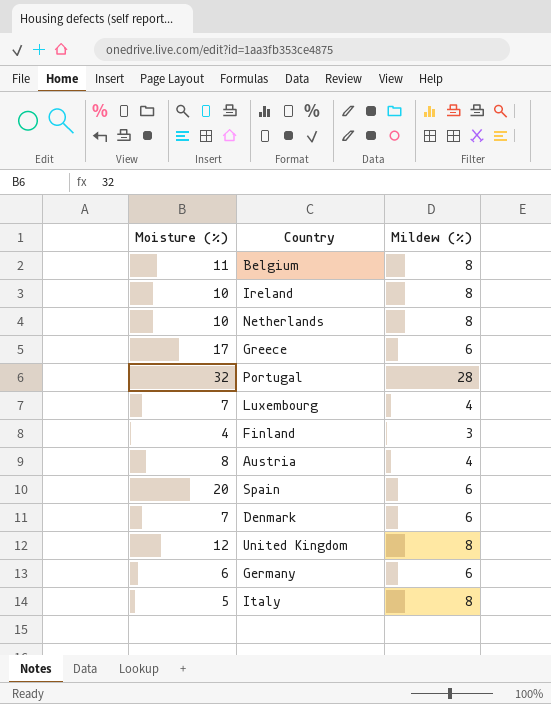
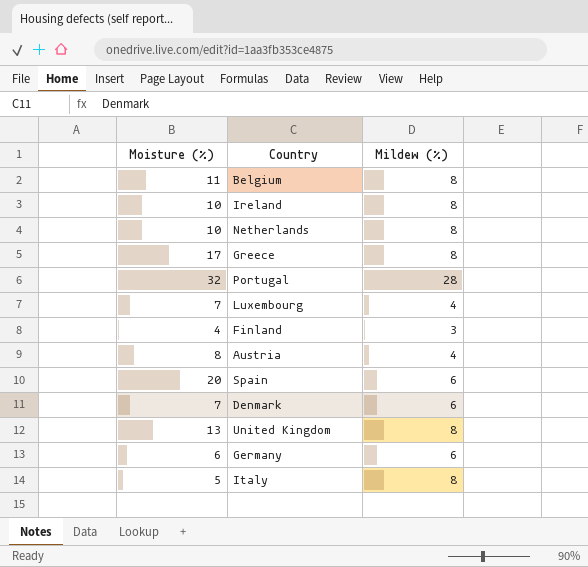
Greece | Mildew (%): 6 -> 8
United Kingdom | Moisture (%): 12 -> 13

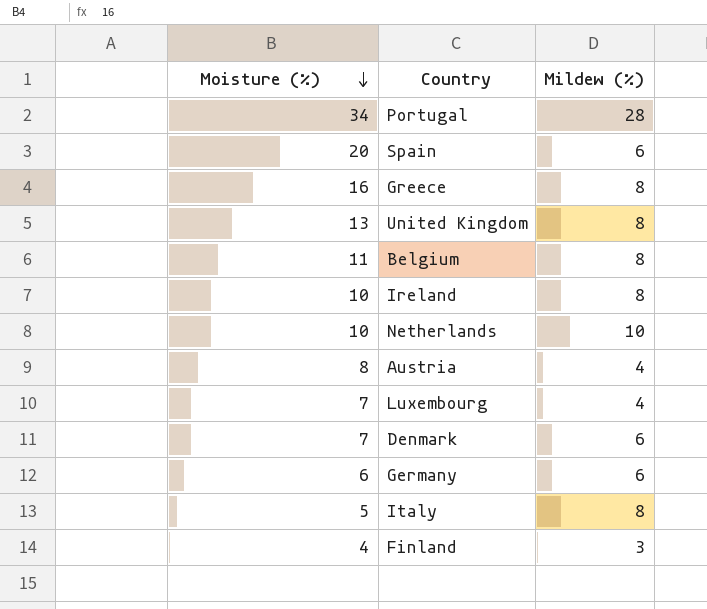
row order: none -> Moisture (%) descending
Portugal | Moisture (%): 32 -> 34
Greece | Moisture (%): 17 -> 16
Netherlands | Mildew (%): 8 -> 10

